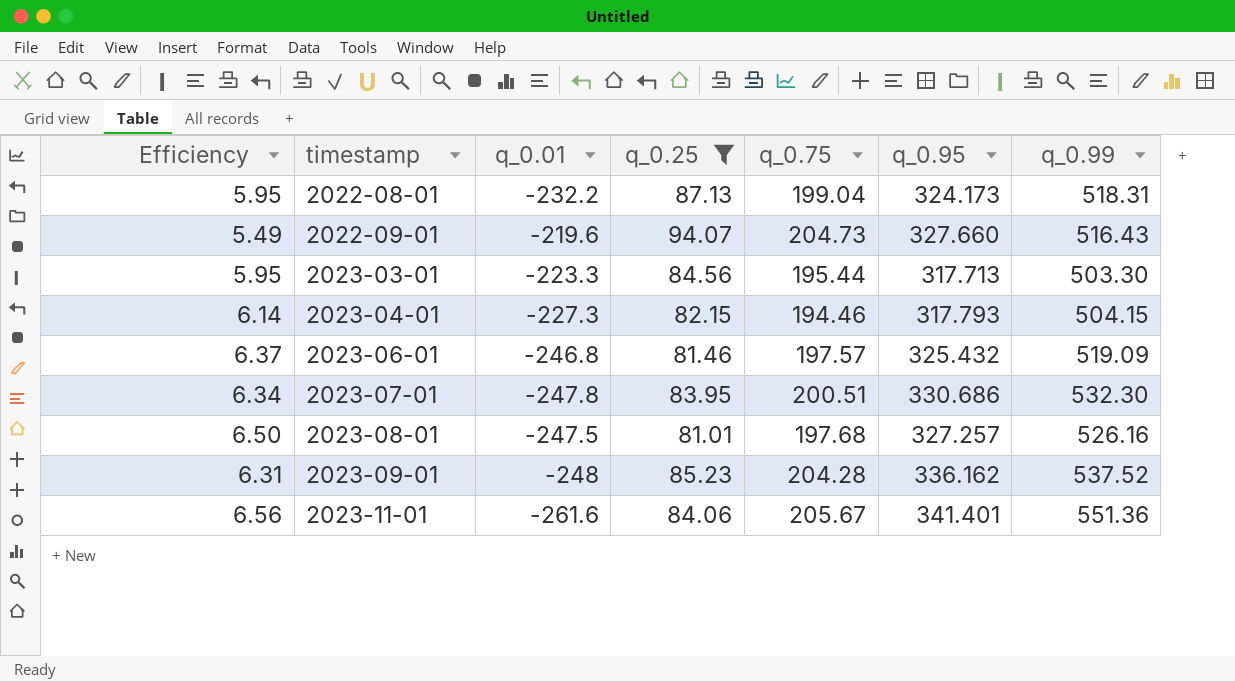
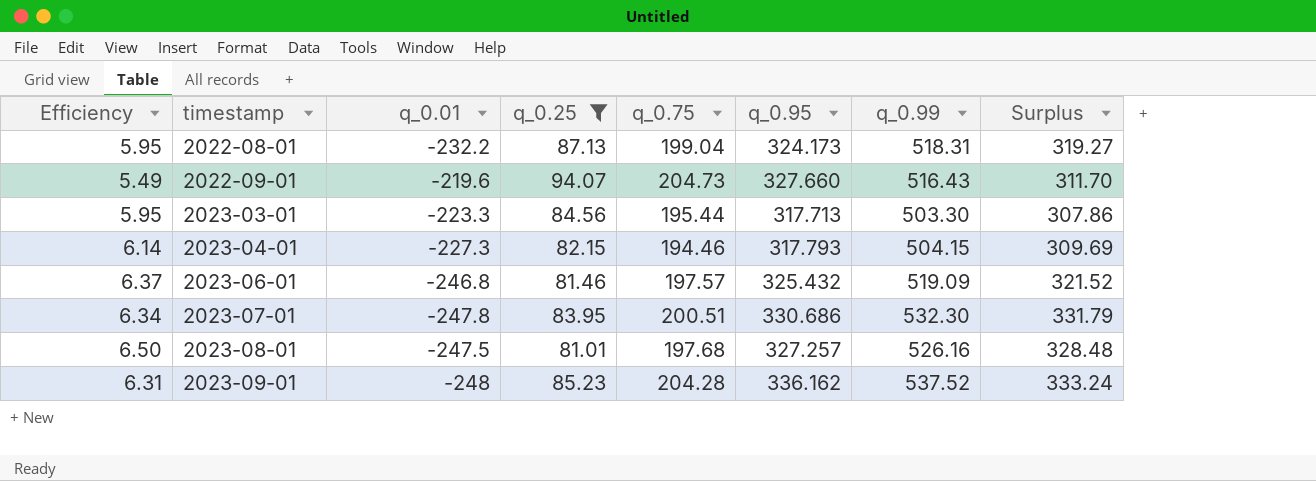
column Surplus | formula: none -> [q_0.99] - [q_0.75]
row 2023-11-01: 6.56 | -261.6 | 84.06 | 205.67 | 341.401 | 551.36 -> none

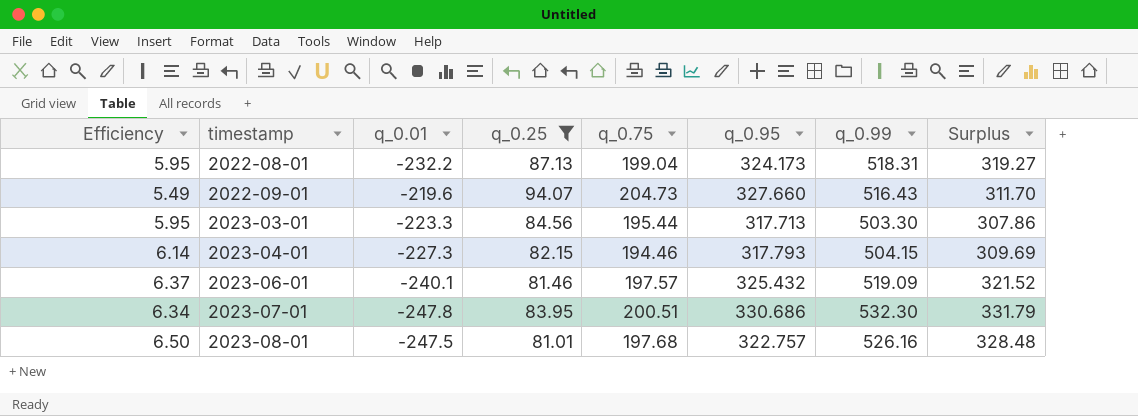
row 2023-09-01: 6.31 | -248 | 85.23 | 204.28 | 336.162 | 537.52 | 333.24 -> none
2023-06-01 | q_0.01: -246.8 -> -240.1
2023-08-01 | q_0.95: 327.257 -> 322.757

